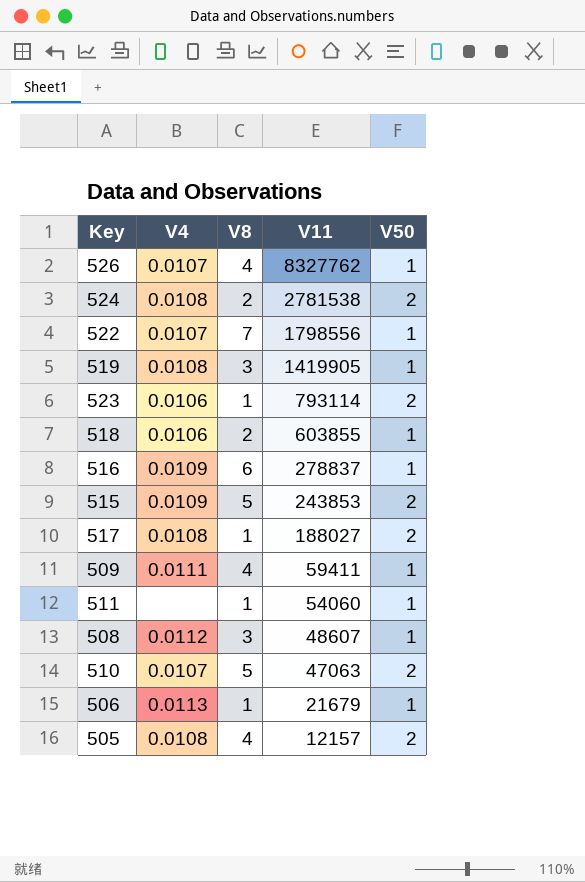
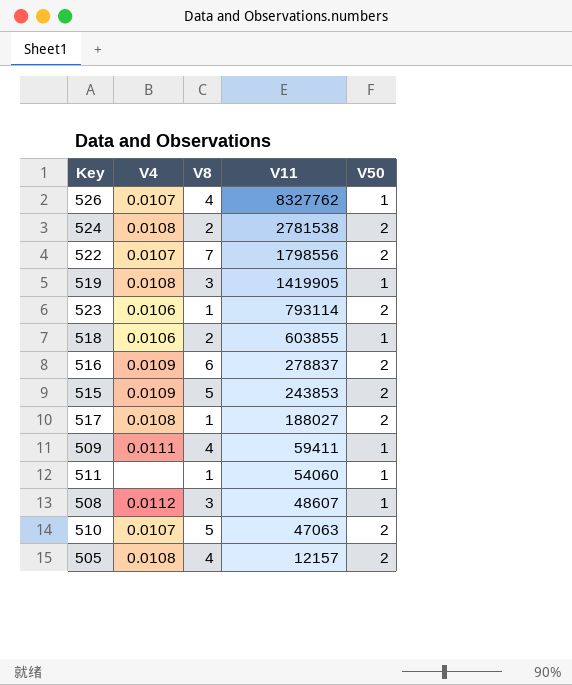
row 506: 0.0113 | 1 | 21679 | 1 -> none
522 | V50: 1 -> 2
516 | V50: 1 -> 2

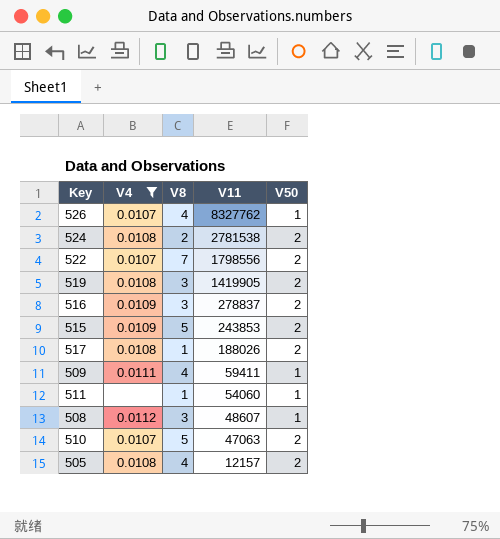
filter: none -> V4 != 0.0106
519 | V50: 1 -> 2
516 | V8: 6 -> 3
517 | V11: 188027 -> 188026

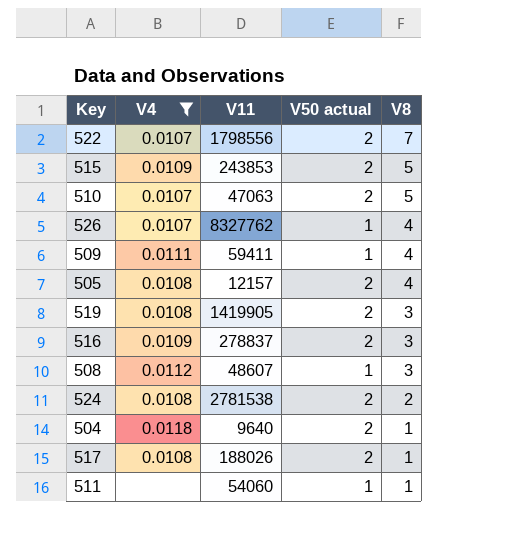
row order: V11 descending -> V8 descending
column name: V50 -> V50 actual
column V8 | position: 3 -> 5
row 504: none -> 0.0118 | 9640 | 2 | 1

